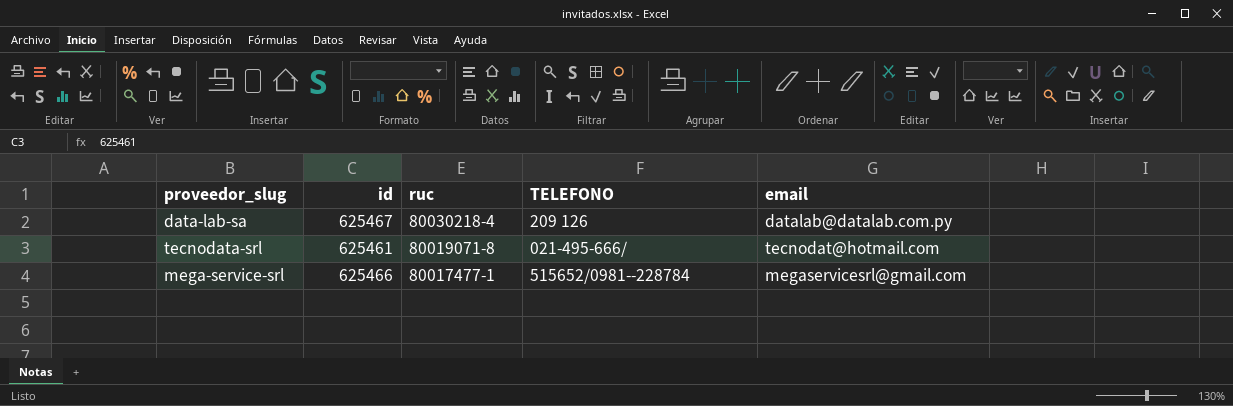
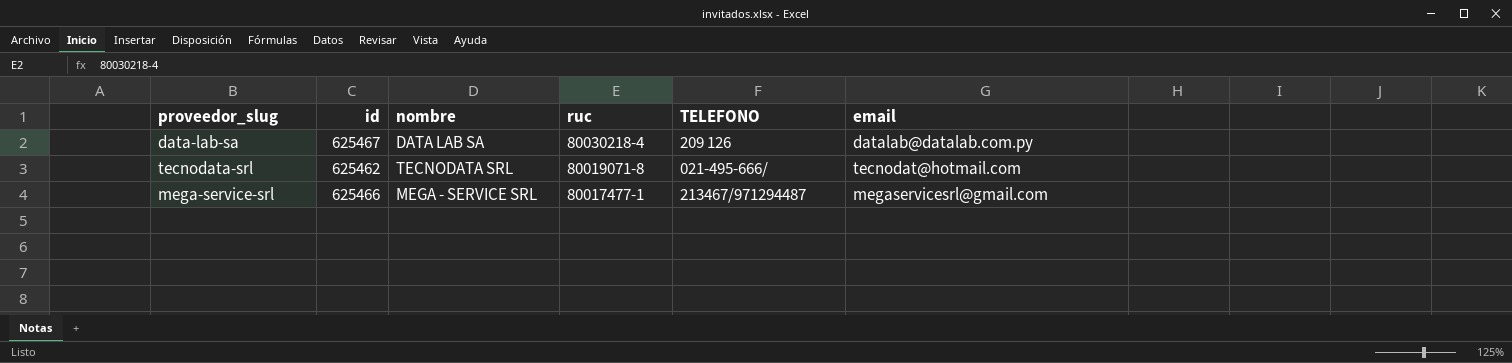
column nombre | position: none -> 3
tecnodata-srl | id: 625461 -> 625462
mega-service-srl | TELEFONO: 515652/0981--228784 -> 213467/971294487

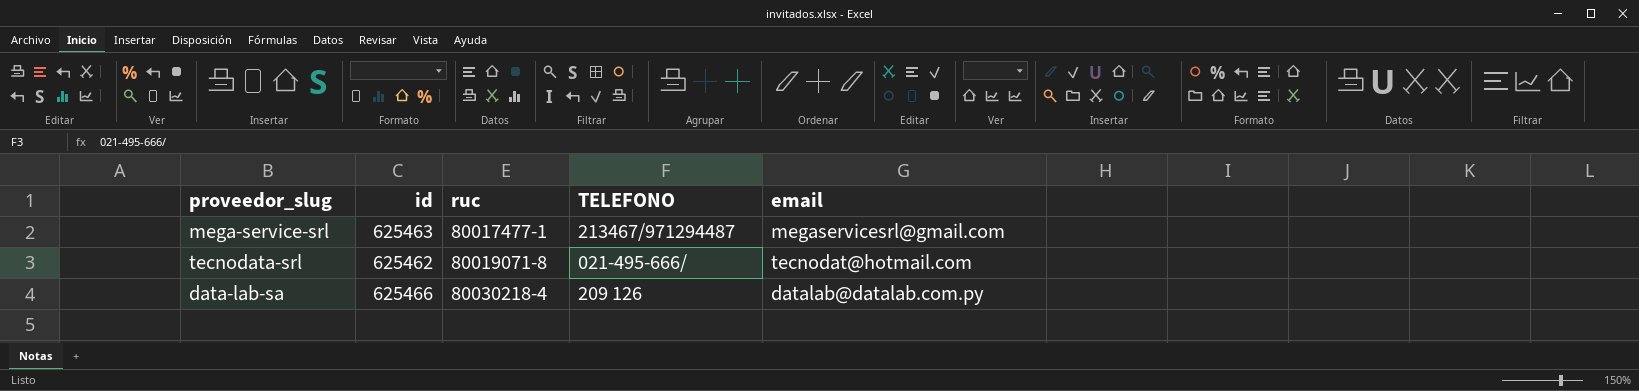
row order: ruc descending -> ruc ascending
column nombre | position: 3 -> none
mega-service-srl | id: 625466 -> 625463
data-lab-sa | id: 625467 -> 625466

